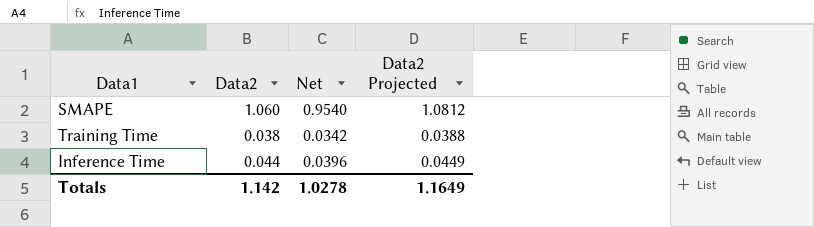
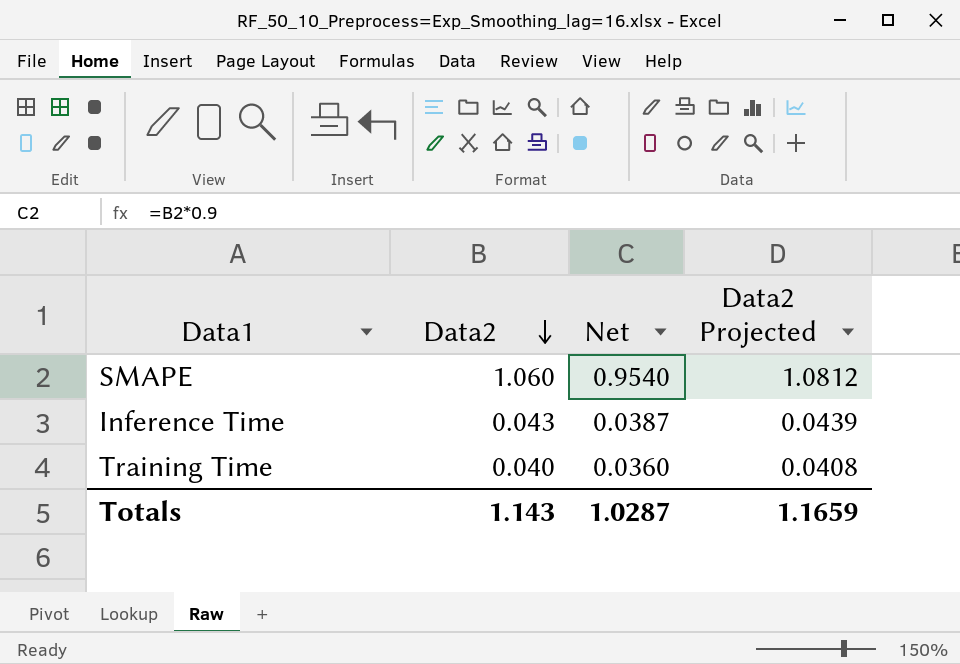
row order: none -> Data2 descending
Inference Time | Data2: 0.044 -> 0.043
Inference Time | Net: 0.0396 -> 0.0387
Inference Time | Data2 Projected: 0.0449 -> 0.0439
Training Time | Data2: 0.038 -> 0.040
Training Time | Net: 0.0342 -> 0.0360
Training Time | Data2 Projected: 0.0388 -> 0.0408
Totals | Data2: 1.142 -> 1.143
Totals | Net: 1.0278 -> 1.0287
Totals | Data2 Projected: 1.1649 -> 1.1659

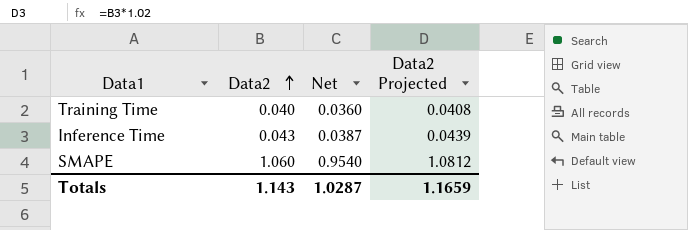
row order: Data2 descending -> Data2 ascending

